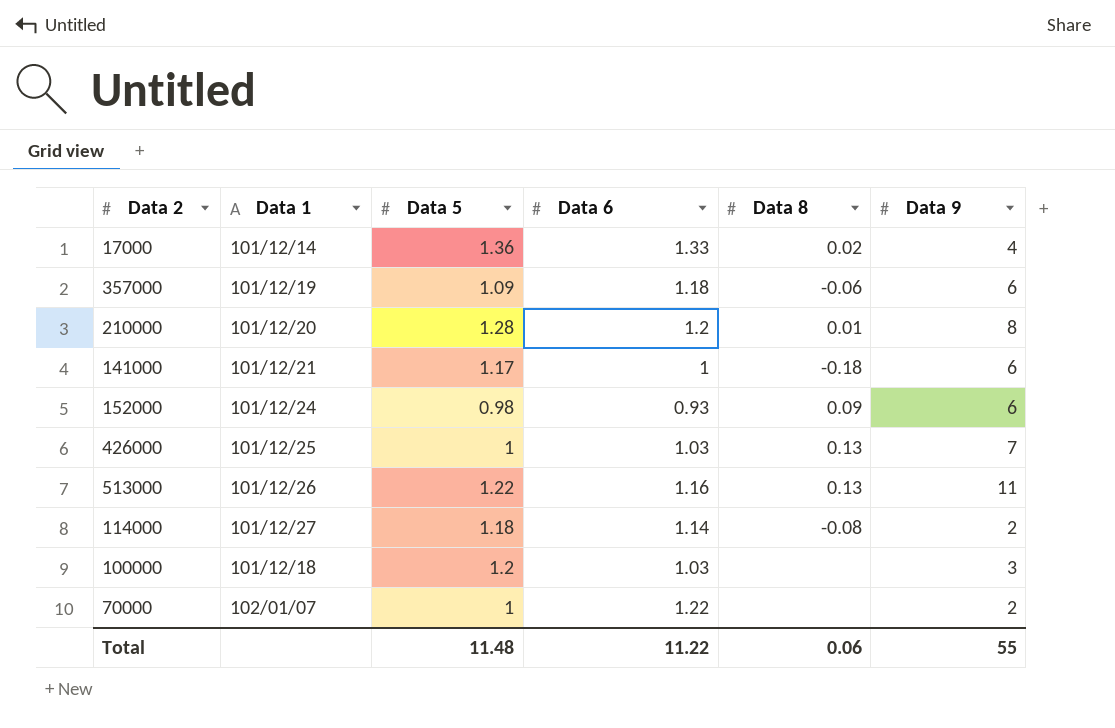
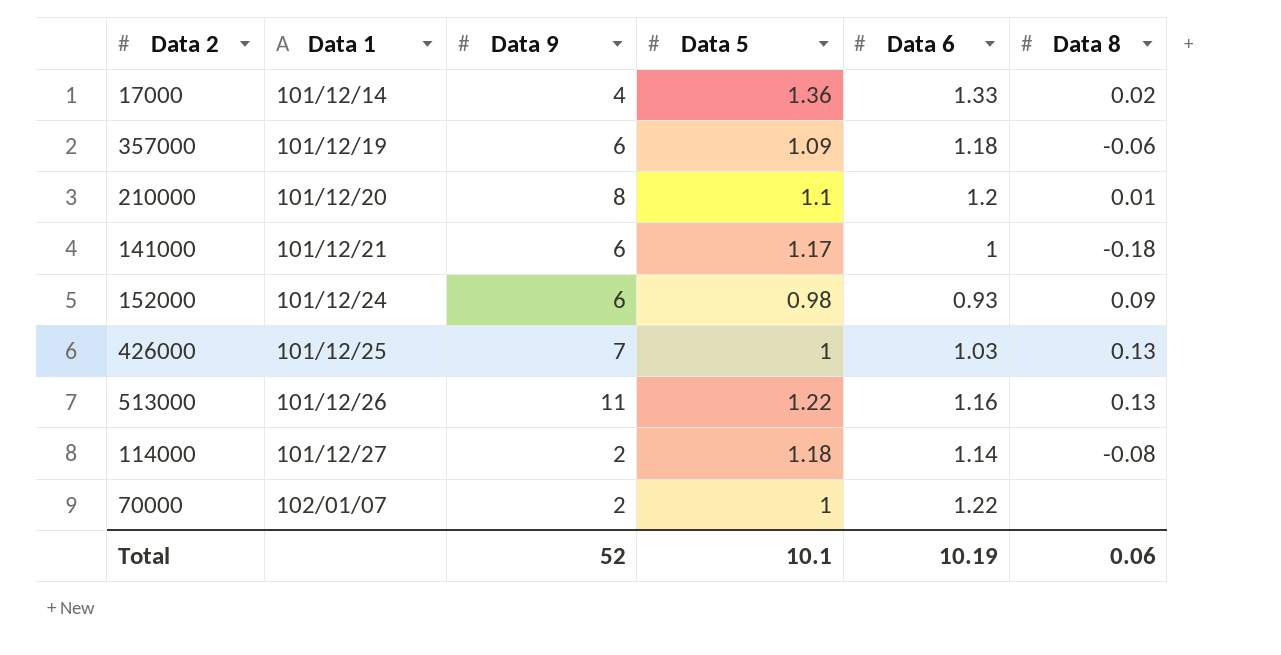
column Data 9 | position: 6 -> 3
row 100000: 101/12/18 | 1.2 | 1.03 | none | 3 -> none
210000 | Data 5: 1.28 -> 1.1
Total | Data 9: 55 -> 52
Total | Data 5: 11.48 -> 10.1
Total | Data 6: 11.22 -> 10.19

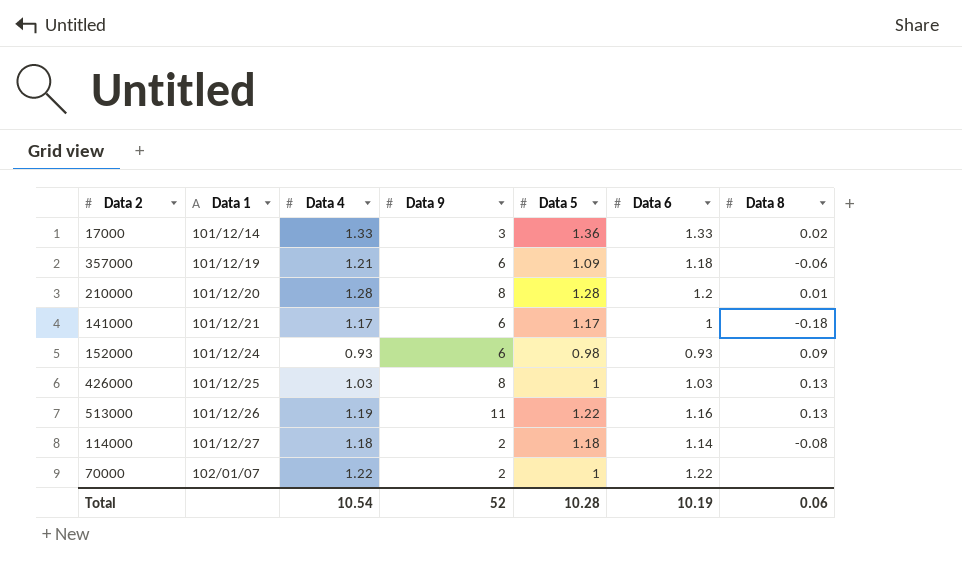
column Data 4 | position: none -> 3
17000 | Data 9: 4 -> 3
210000 | Data 5: 1.1 -> 1.28
426000 | Data 9: 7 -> 8
Total | Data 5: 10.1 -> 10.28

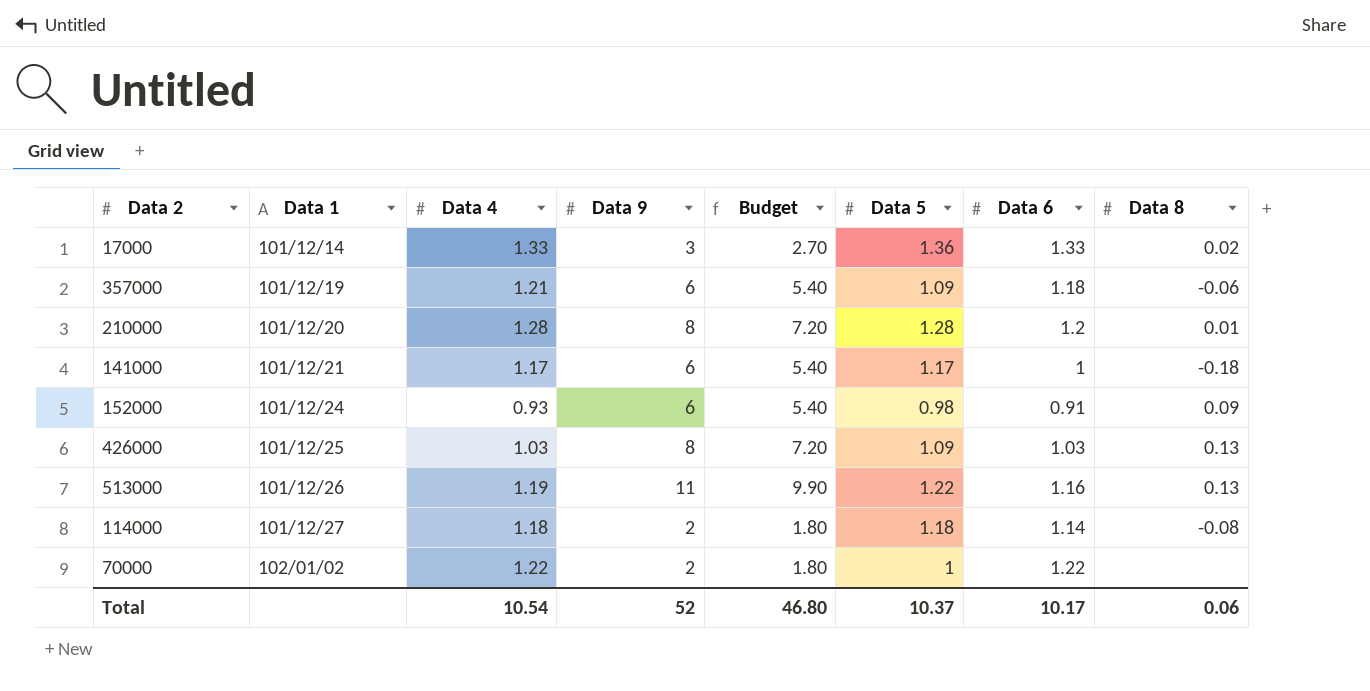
column Budget | formula: none -> [Data 9] * 0.9
152000 | Data 6: 0.93 -> 0.91
426000 | Data 5: 1 -> 1.09
70000 | Data 1: 102/01/07 -> 102/01/02
Total | Data 5: 10.28 -> 10.37
Total | Data 6: 10.19 -> 10.17

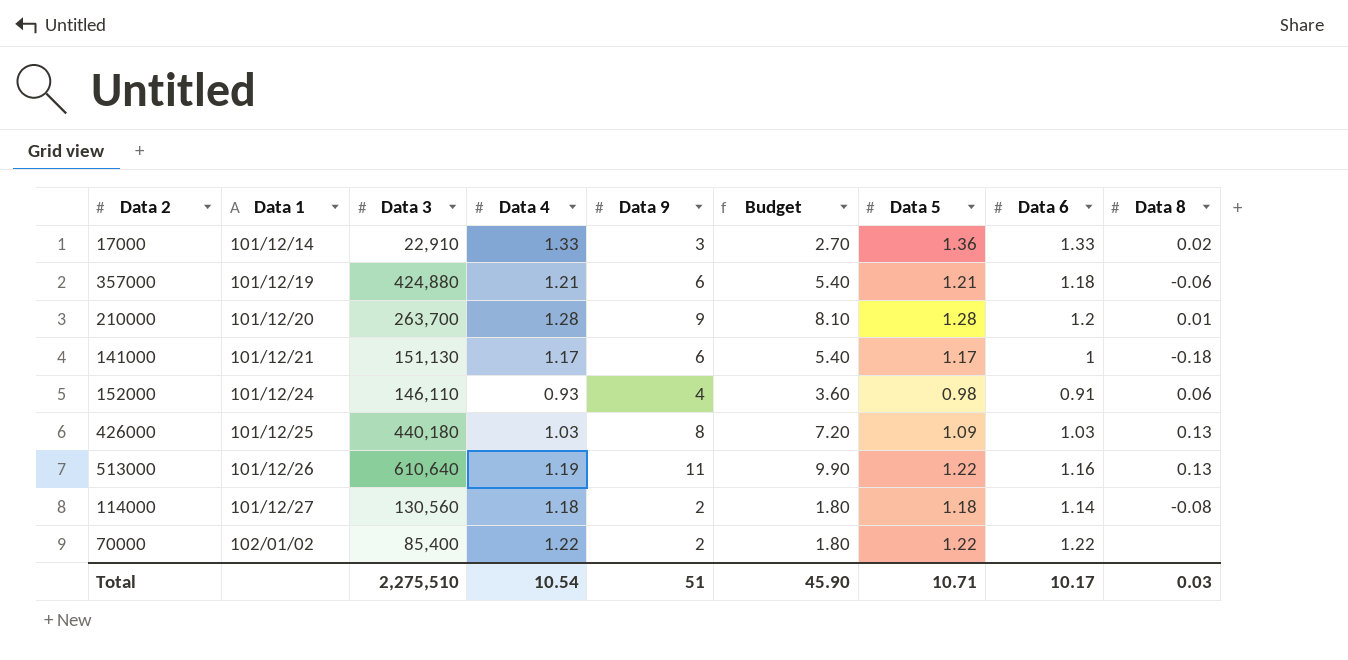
column Data 3 | position: none -> 3
357000 | Data 5: 1.09 -> 1.21
210000 | Data 9: 8 -> 9
210000 | Budget: 7.20 -> 8.10
152000 | Data 9: 6 -> 4
152000 | Budget: 5.40 -> 3.60
152000 | Data 8: 0.09 -> 0.06
70000 | Data 5: 1 -> 1.22
Total | Data 9: 52 -> 51
Total | Budget: 46.80 -> 45.90
Total | Data 5: 10.37 -> 10.71
Total | Data 8: 0.06 -> 0.03

